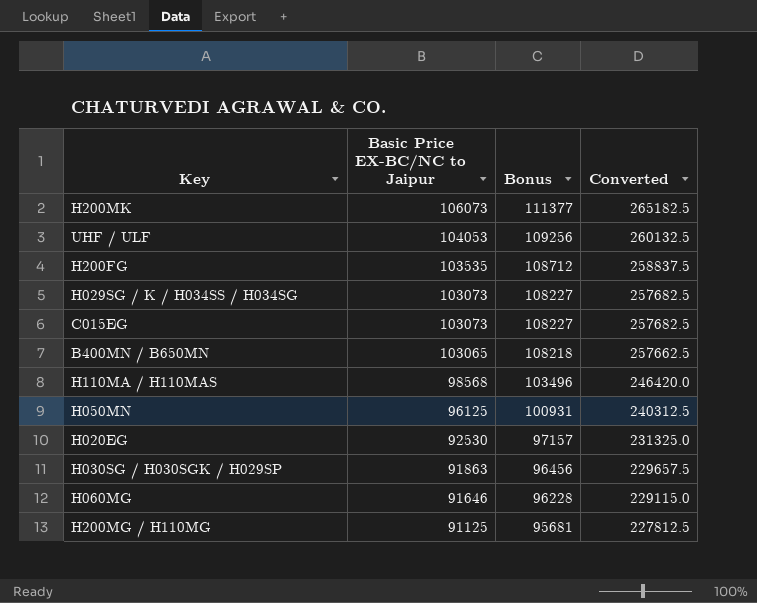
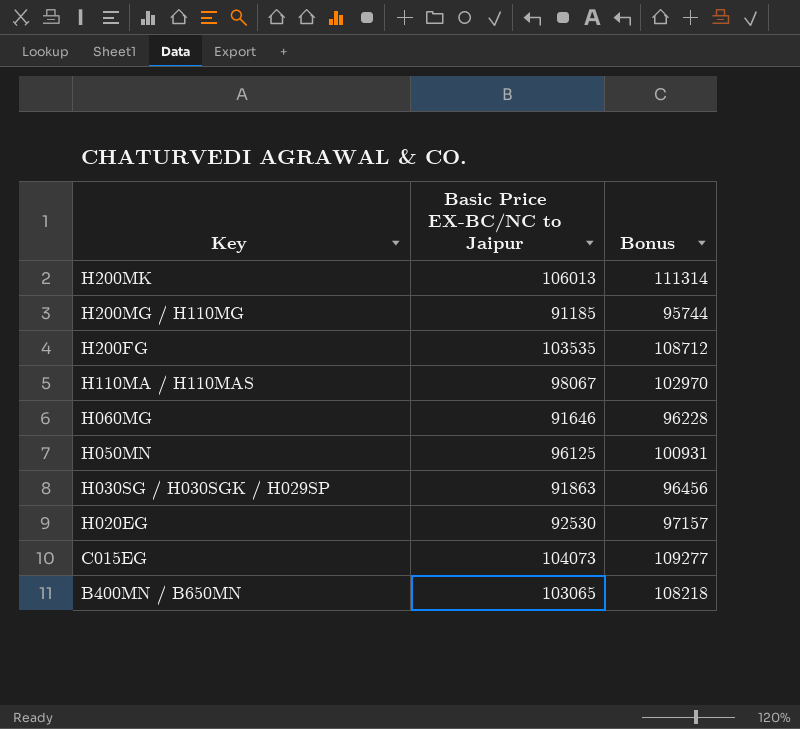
row order: Basic Price EX-BC/NC to Jaipur descending -> Key descending
column Converted | formula: [Basic Price EX-BC/NC to Jaipur] * 2.5 -> none
row UHF / ULF: 104053 | 109256 | 260132.5 -> none
row H029SG / K / H034SS / H034SG: 103073 | 108227 | 257682.5 -> none
H200MK | Basic Price EX-BC/NC to Jaipur: 106073 -> 106013
H200MK | Bonus: 111377 -> 111314
H200MG / H110MG | Basic Price EX-BC/NC to Jaipur: 91125 -> 91185
H200MG / H110MG | Bonus: 95681 -> 95744
H110MA / H110MAS | Basic Price EX-BC/NC to Jaipur: 98568 -> 98067
H110MA / H110MAS | Bonus: 103496 -> 102970
C015EG | Basic Price EX-BC/NC to Jaipur: 103073 -> 104073
C015EG | Bonus: 108227 -> 109277

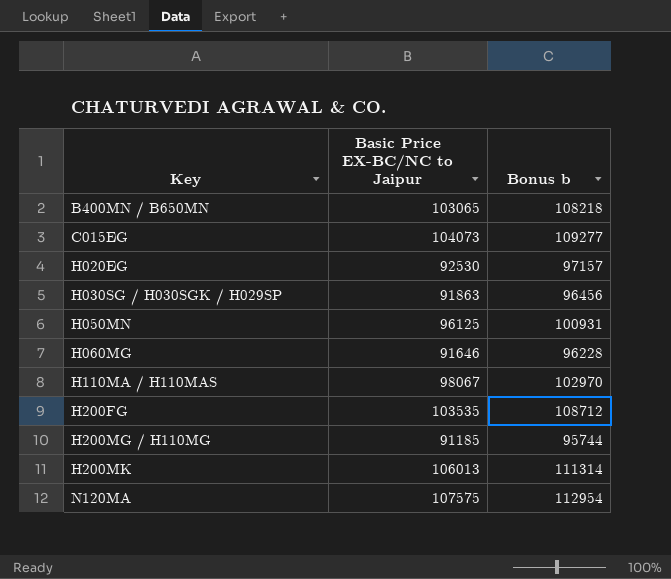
row order: Key descending -> Key ascending
column name: Bonus -> Bonus b
row N120MA: none -> 107575 | 112954

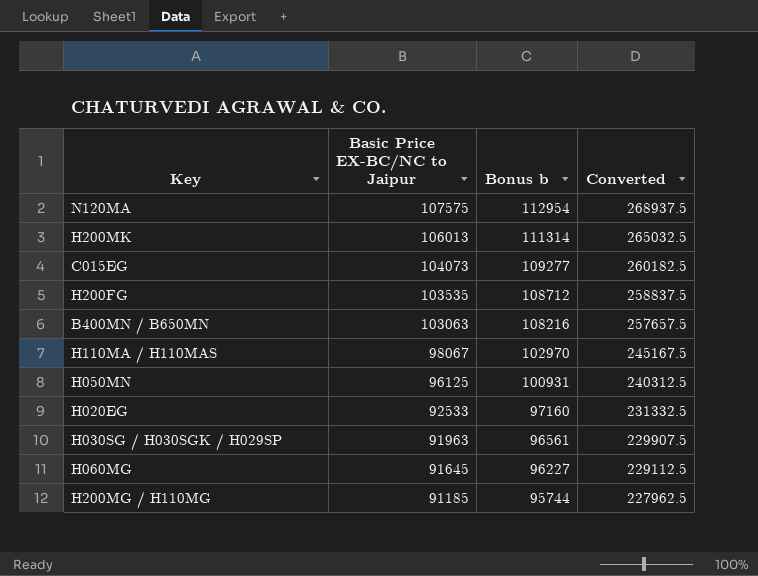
row order: Key ascending -> Basic Price EX-BC/NC to Jaipur descending
column Converted | formula: none -> [Basic Price EX-BC/NC to Jaipur] * 2.5
B400MN / B650MN | Basic Price EX-BC/NC to Jaipur: 103065 -> 103063
B400MN / B650MN | Bonus b: 108218 -> 108216
H020EG | Basic Price EX-BC/NC to Jaipur: 92530 -> 92533
H020EG | Bonus b: 97157 -> 97160
H030SG / H030SGK / H029SP | Basic Price EX-BC/NC to Jaipur: 91863 -> 91963
H030SG / H030SGK / H029SP | Bonus b: 96456 -> 96561
H060MG | Basic Price EX-BC/NC to Jaipur: 91646 -> 91645
H060MG | Bonus b: 96228 -> 96227

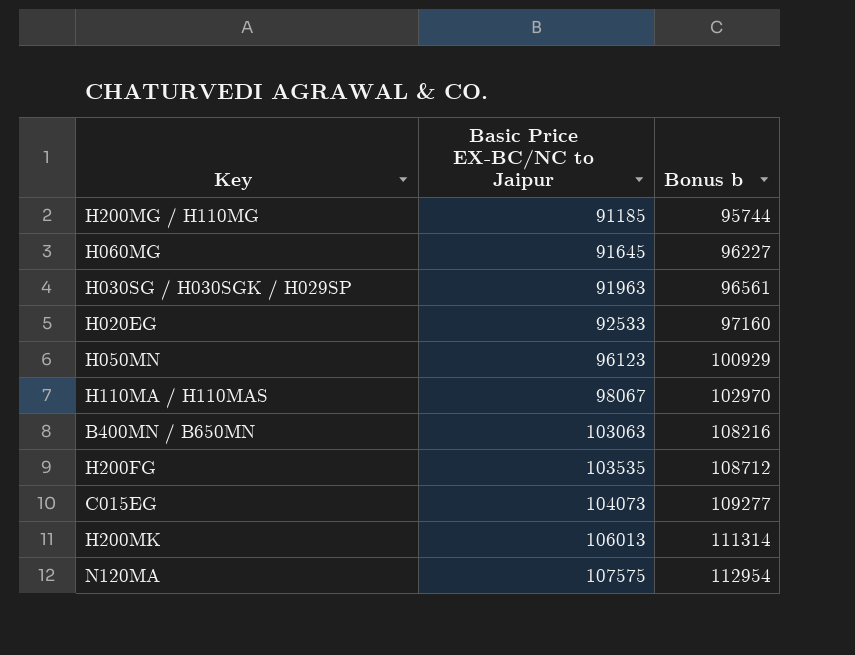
row order: Basic Price EX-BC/NC to Jaipur descending -> Basic Price EX-BC/NC to Jaipur ascending
column Converted | formula: [Basic Price EX-BC/NC to Jaipur] * 2.5 -> none
H050MN | Basic Price EX-BC/NC to Jaipur: 96125 -> 96123
H050MN | Bonus b: 100931 -> 100929

